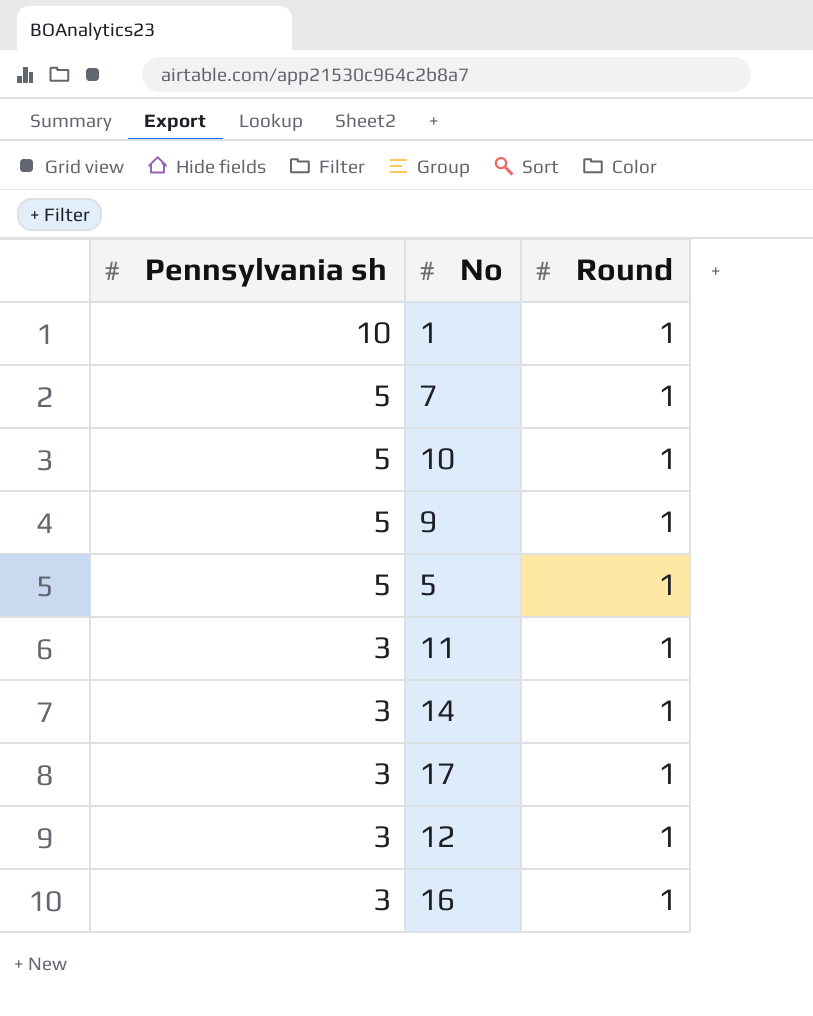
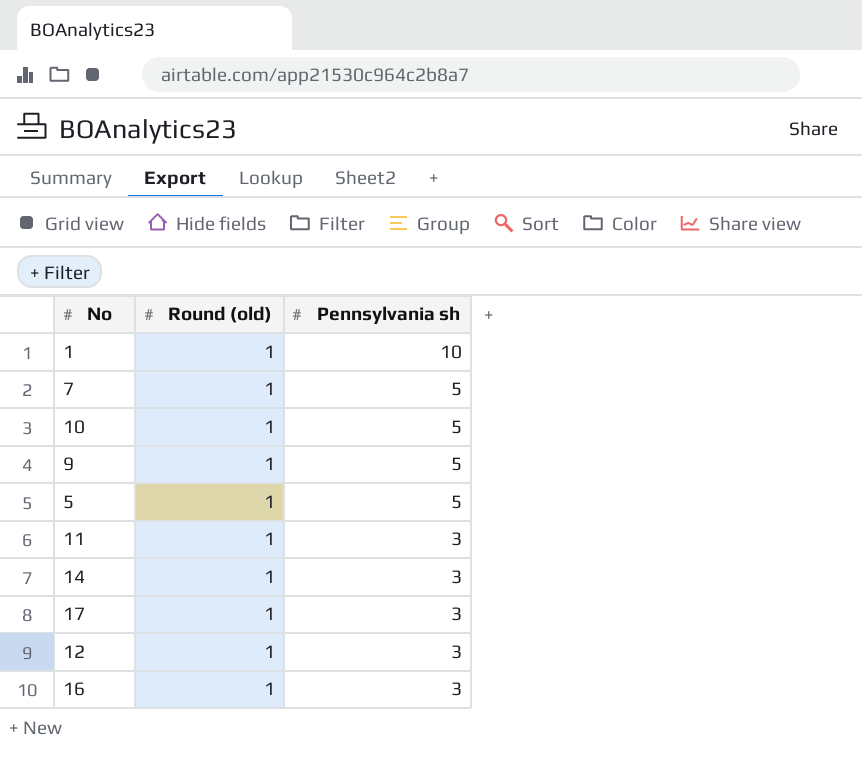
column name: Round -> Round (old)
column Pennsylvania sh | position: 1 -> 3

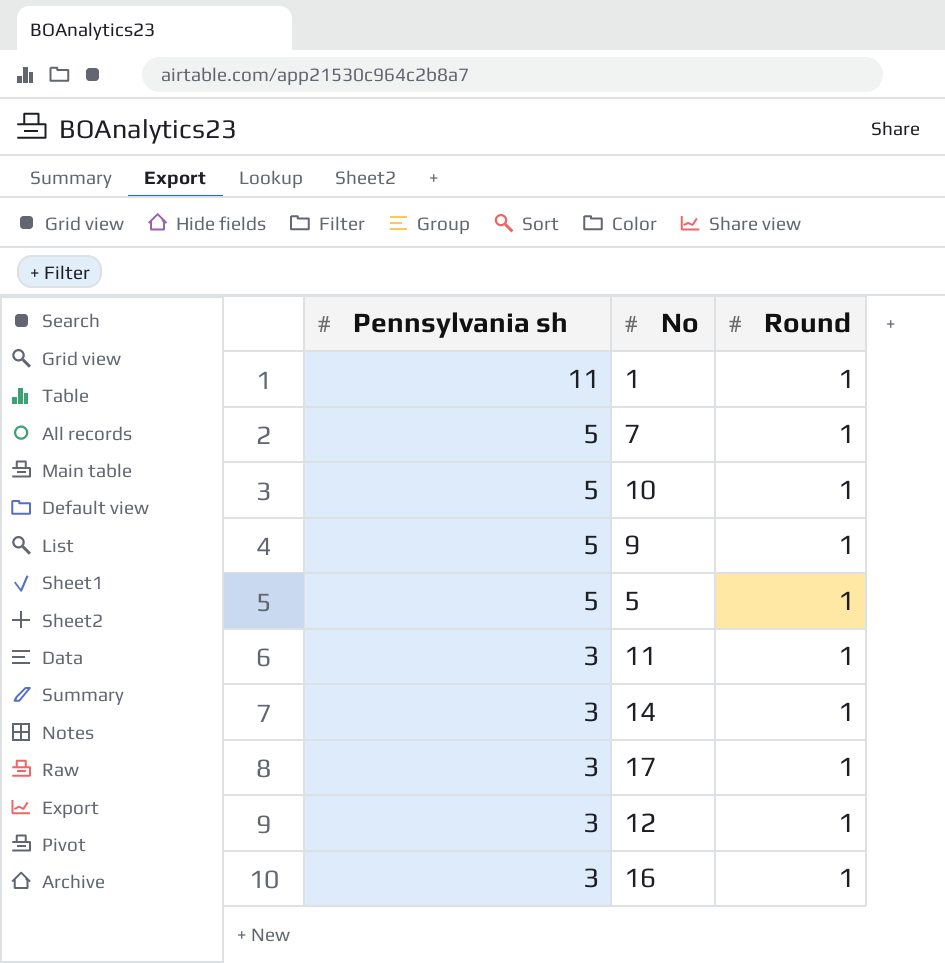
column Pennsylvania sh | position: 3 -> 1
column name: Round (old) -> Round
1 | Pennsylvania sh: 10 -> 11

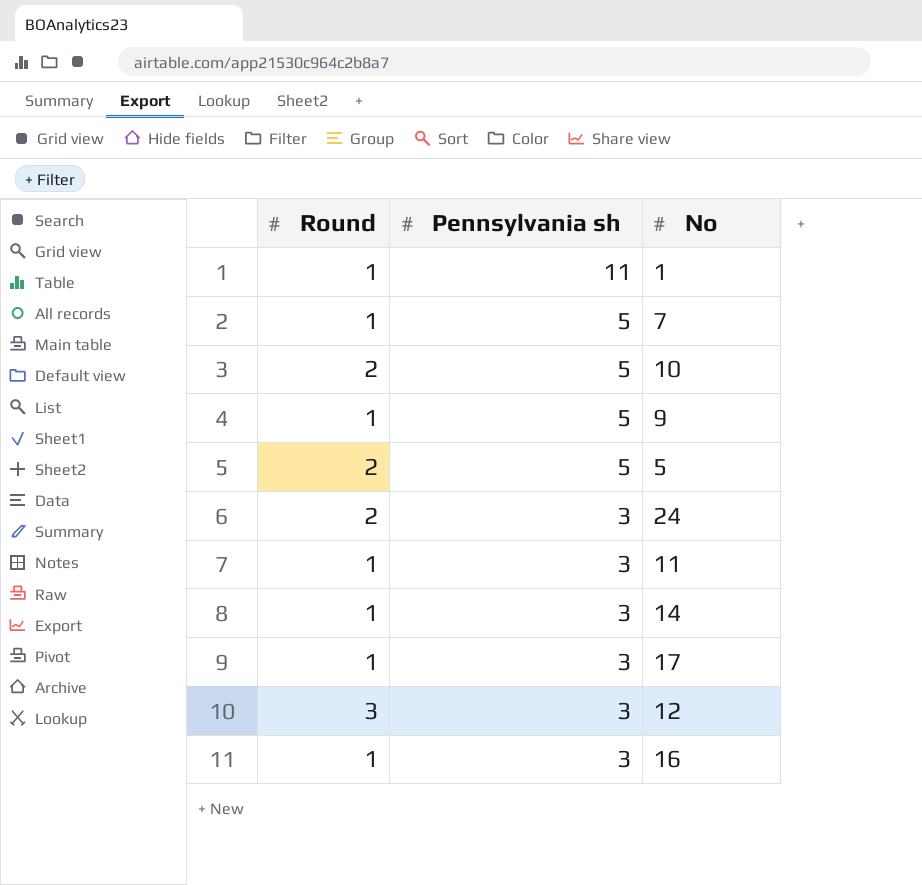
column Round | position: 3 -> 1
10 | Round: 1 -> 2
5 | Round: 1 -> 2
row 24: none -> 2 | 3
12 | Round: 1 -> 3

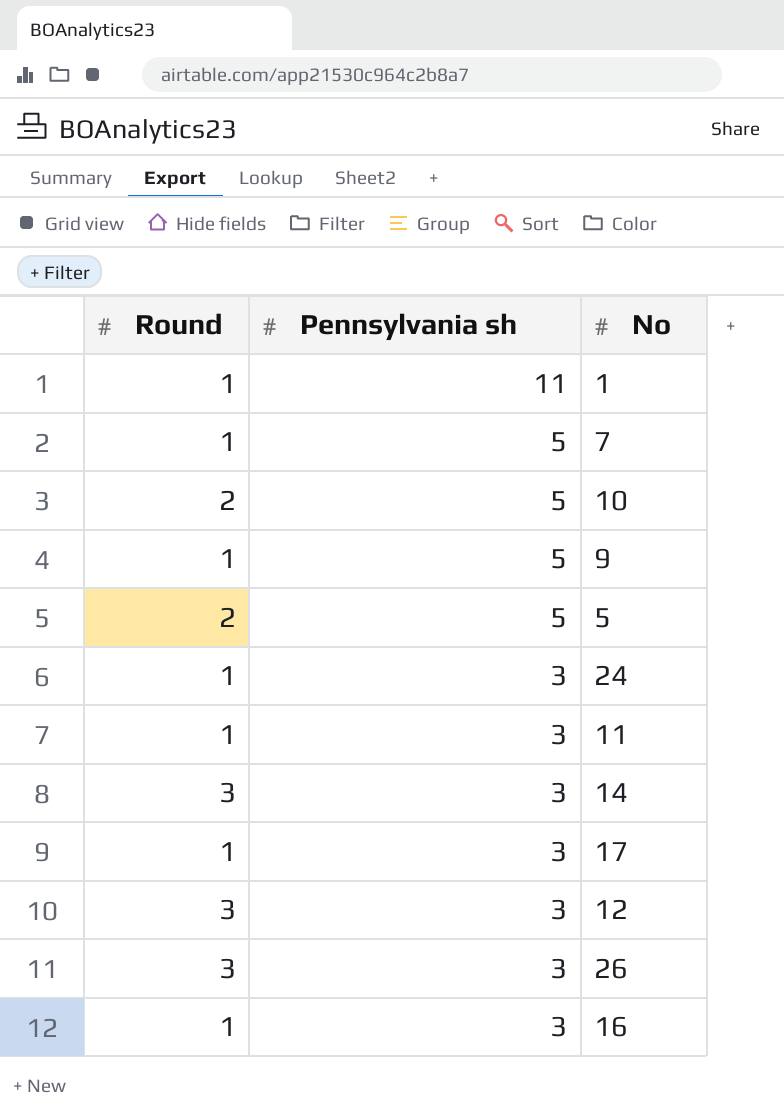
24 | Round: 2 -> 1
14 | Round: 1 -> 3
row 26: none -> 3 | 3

